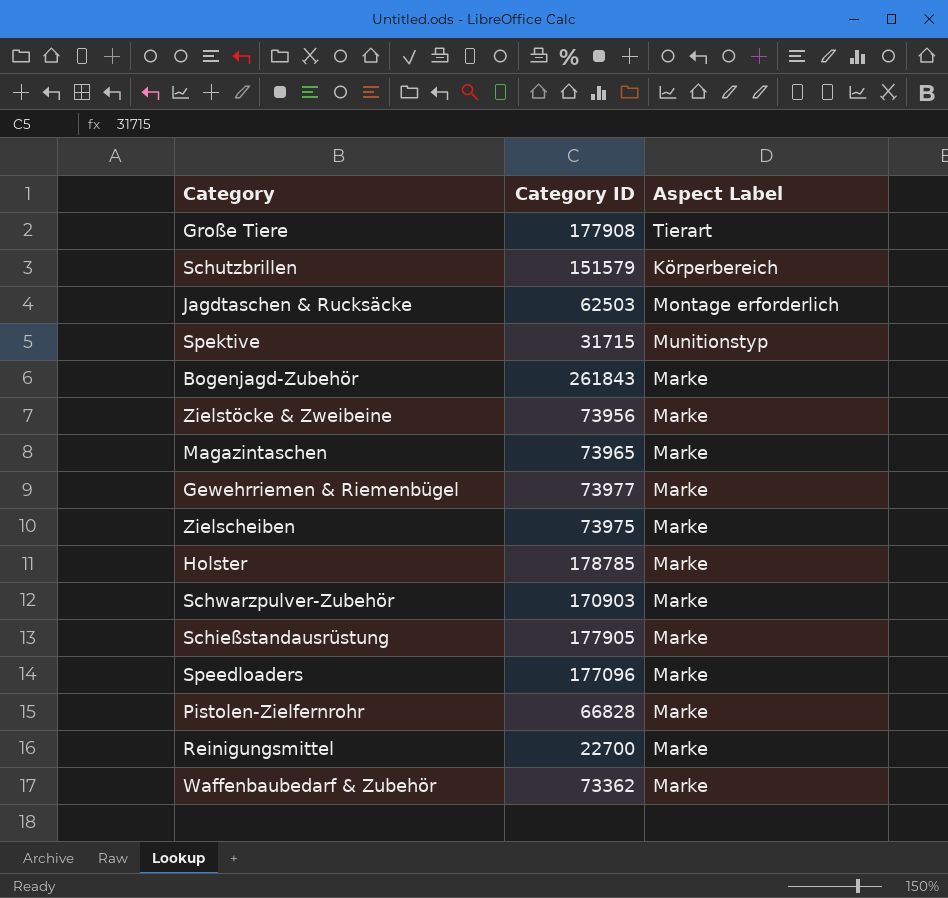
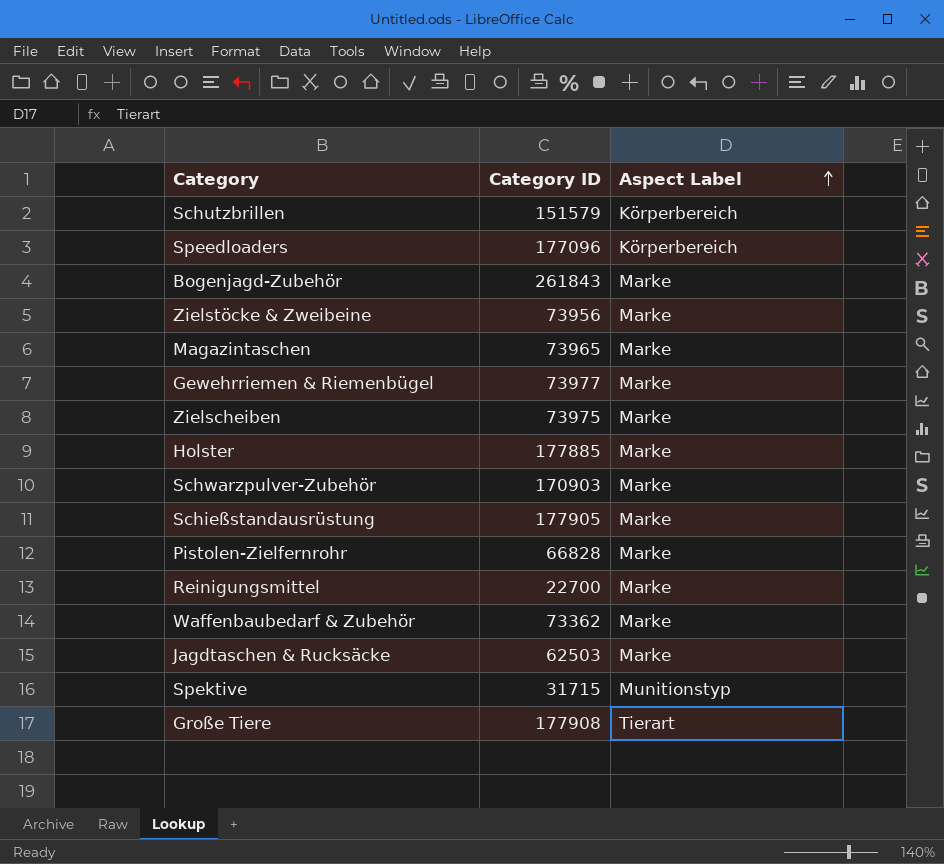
row order: none -> Aspect Label ascending
Speedloaders | Aspect Label: Marke -> Körperbereich
Holster | Category ID: 178785 -> 177885
Jagdtaschen & Rucksäcke | Aspect Label: Montage erforderlich -> Marke

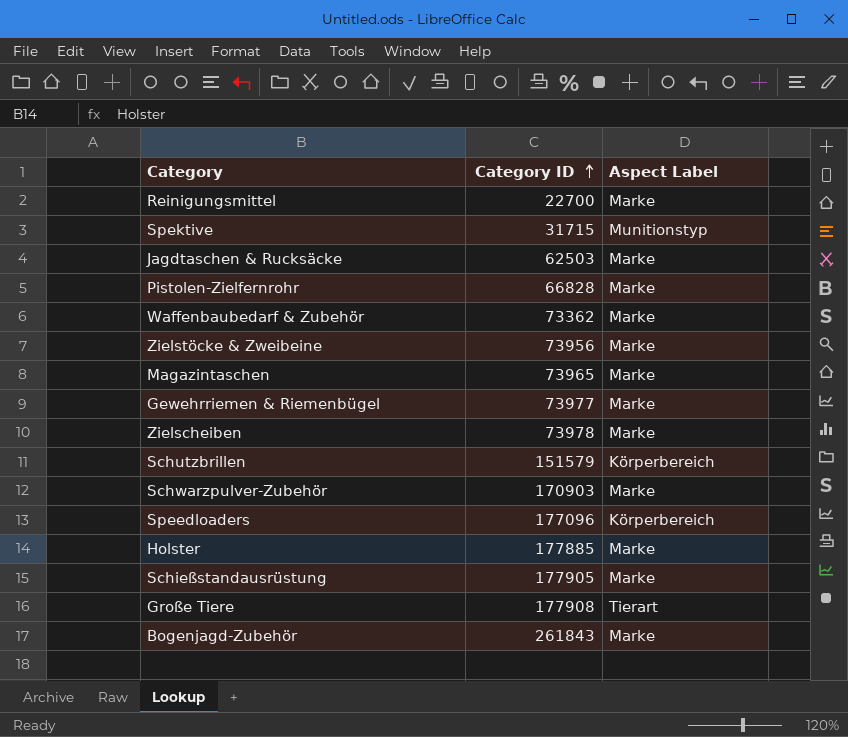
row order: Aspect Label ascending -> Category ID ascending
Zielscheiben | Category ID: 73975 -> 73978

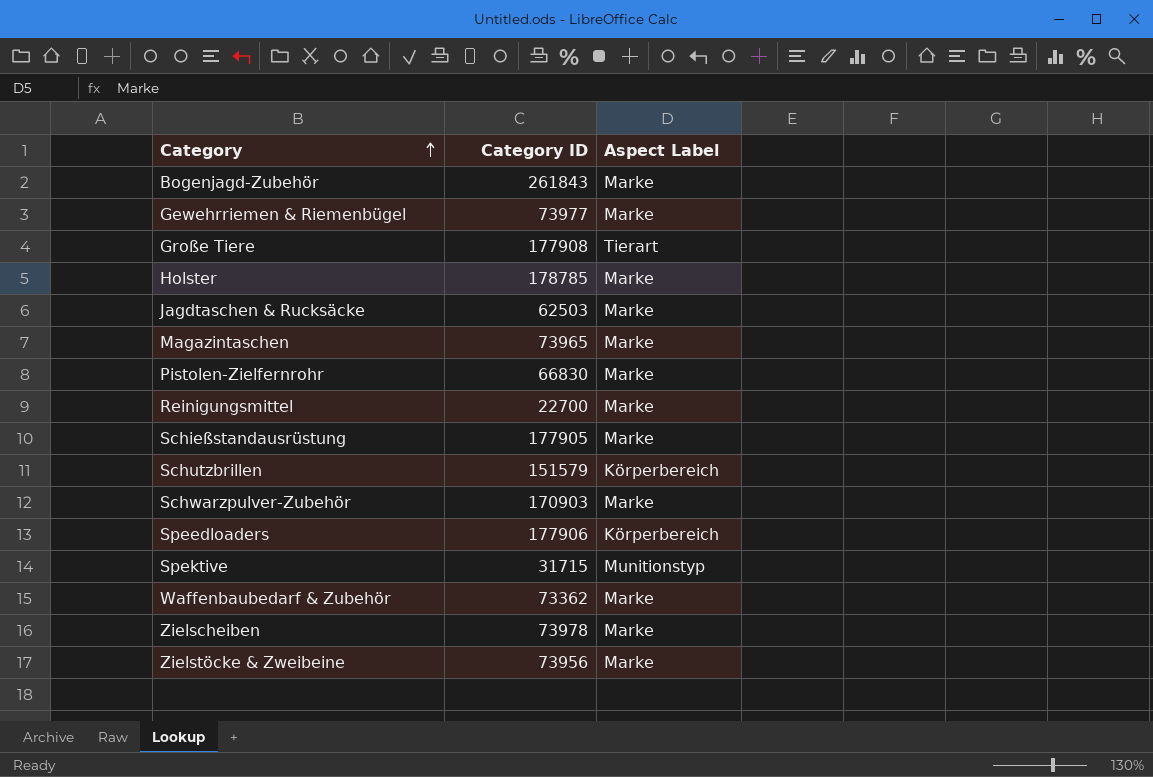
row order: Category ID ascending -> Category ascending
Holster | Category ID: 177885 -> 178785
Pistolen-Zielfernrohr | Category ID: 66828 -> 66830
Speedloaders | Category ID: 177096 -> 177906

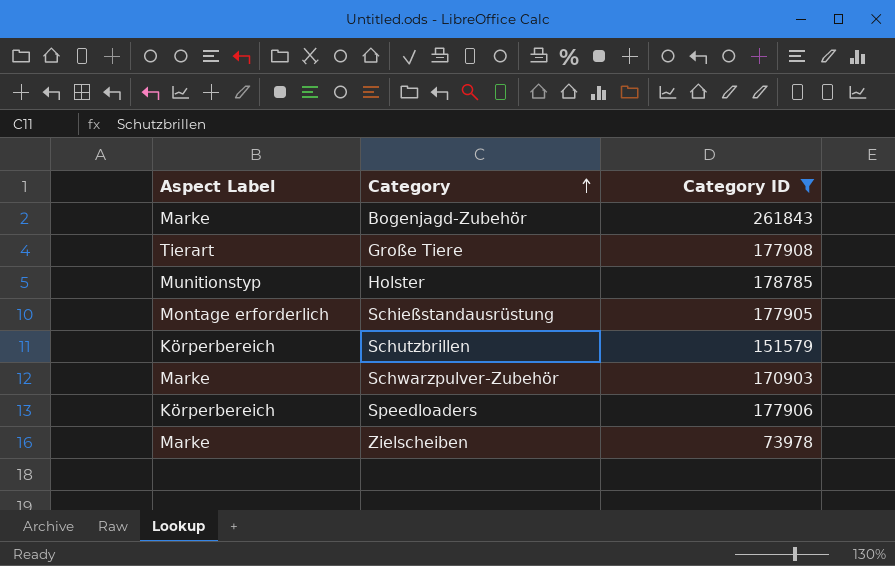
filter: none -> Category ID >= 73978
column Aspect Label | position: 3 -> 1
Holster | Aspect Label: Marke -> Munitionstyp
Schießstandausrüstung | Aspect Label: Marke -> Montage erforderlich

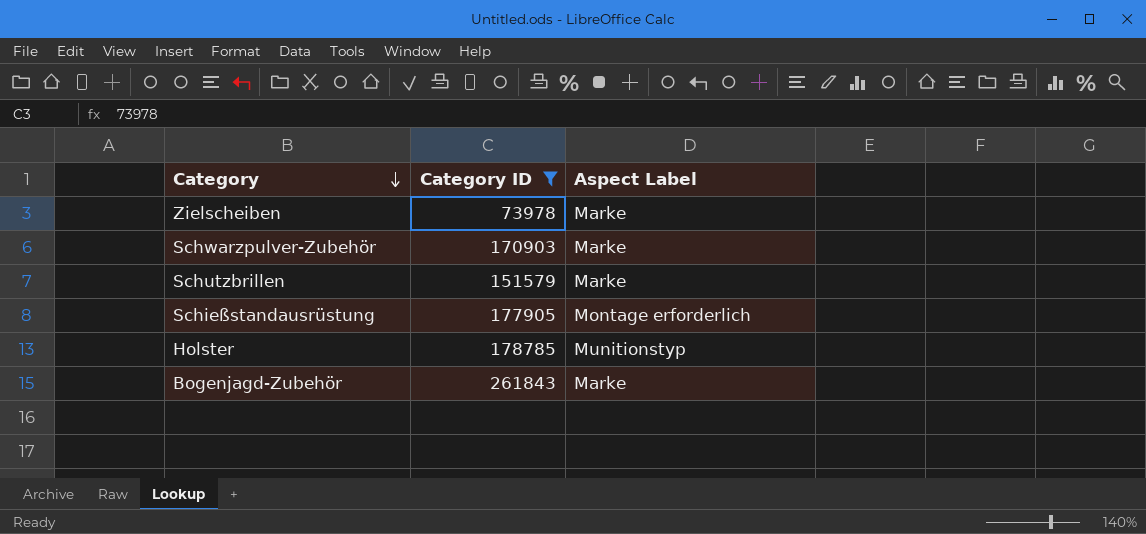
row order: Category ascending -> Category descending
column Aspect Label | position: 1 -> 3
row Große Tiere: Tierart | 177908 -> none
row Speedloaders: Körperbereich | 177906 -> none
Schutzbrillen | Aspect Label: Körperbereich -> Marke

